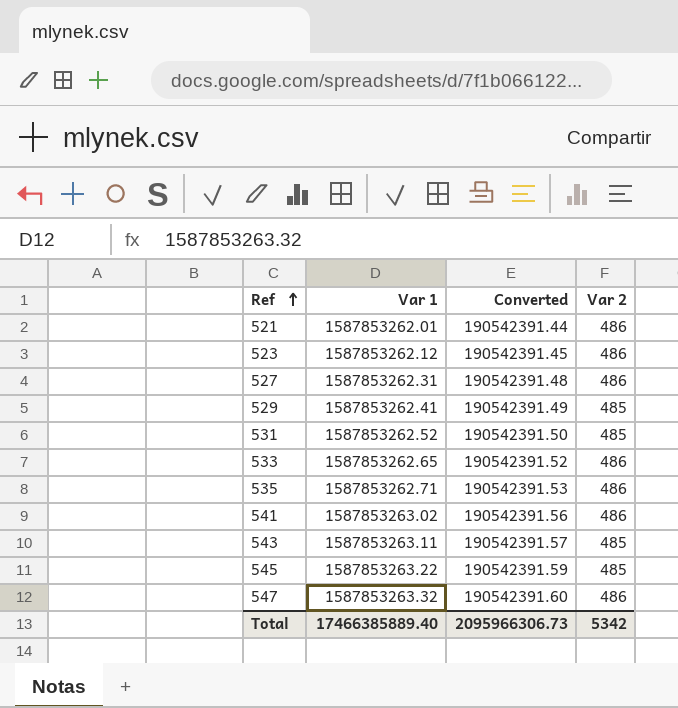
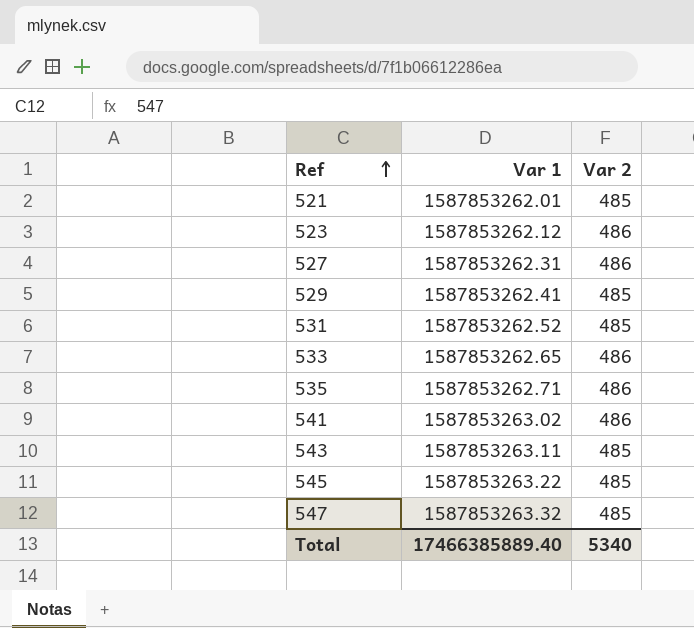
column Converted | formula: [Var 1] * 0.12 -> none
521 | Var 2: 486 -> 485
547 | Var 2: 486 -> 485
Total | Var 2: 5342 -> 5340

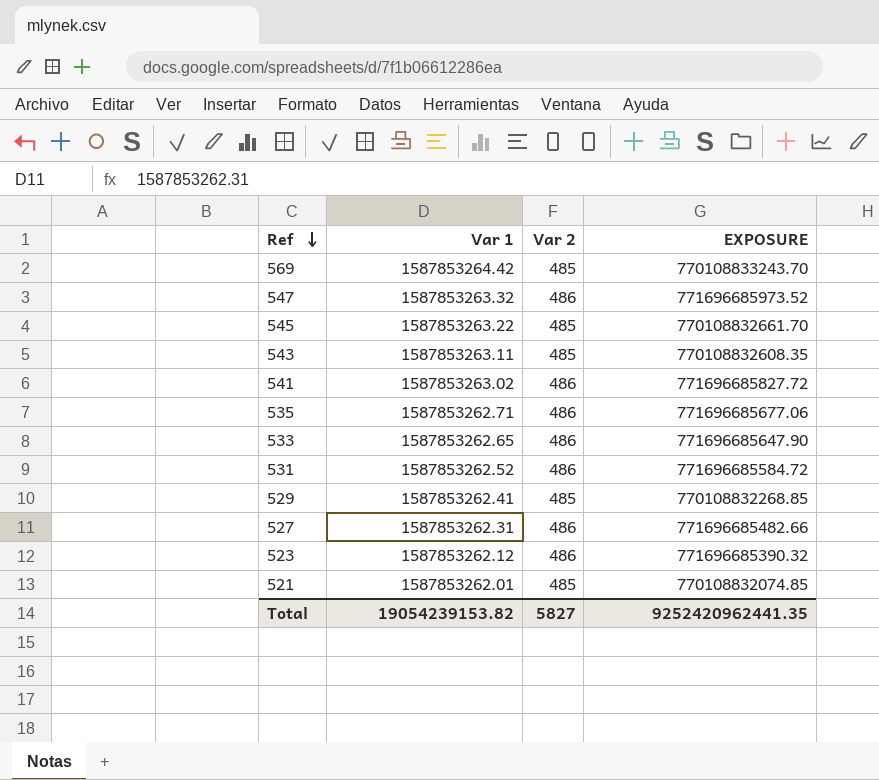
row order: Ref ascending -> Ref descending
column EXPOSURE | formula: none -> [Var 1] * [Var 2]
row 569: none -> 1587853264.42 | 485 | 770108833243.70
547 | Var 2: 485 -> 486
531 | Var 2: 485 -> 486
Total | Var 1: 17466385889.40 -> 19054239153.82
Total | Var 2: 5340 -> 5827

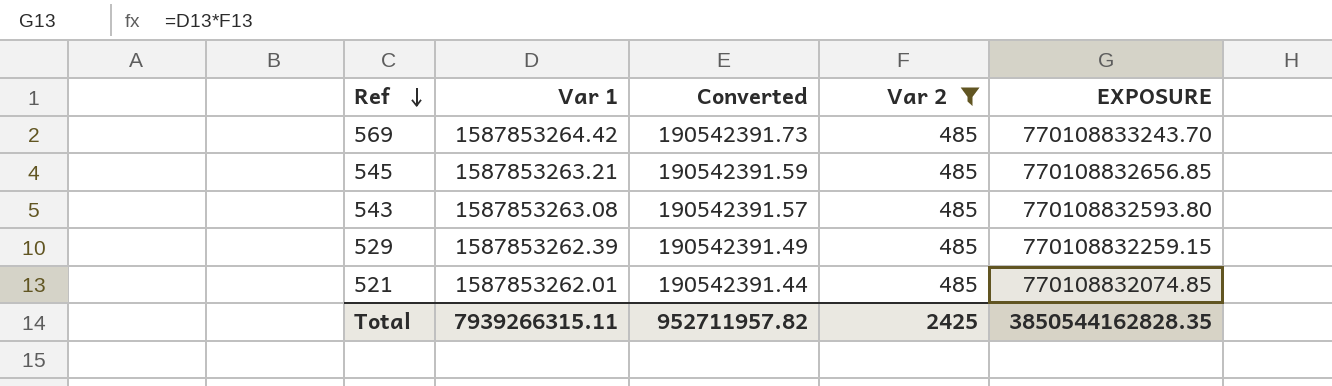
filter: none -> Var 2 = 485
column Converted | formula: none -> [Var 1] * 0.12
545 | Var 1: 1587853263.22 -> 1587853263.21
545 | EXPOSURE: 770108832661.70 -> 770108832656.85
543 | Var 1: 1587853263.11 -> 1587853263.08
543 | EXPOSURE: 770108832608.35 -> 770108832593.80
529 | Var 1: 1587853262.41 -> 1587853262.39
529 | EXPOSURE: 770108832268.85 -> 770108832259.15
Total | Var 1: 19054239153.82 -> 7939266315.11
Total | Var 2: 5827 -> 2425
Total | EXPOSURE: 9252420962441.35 -> 3850544162828.35

